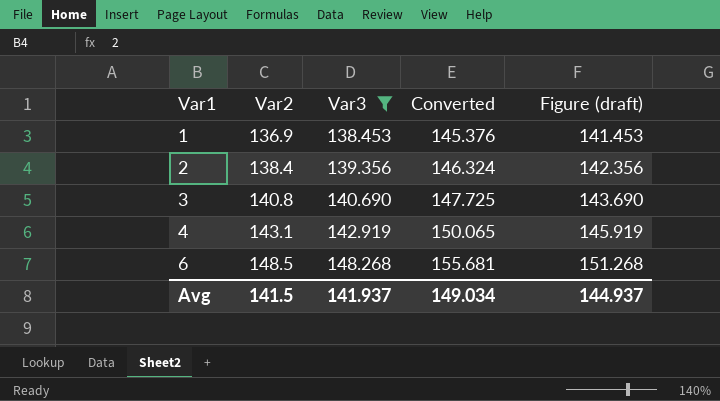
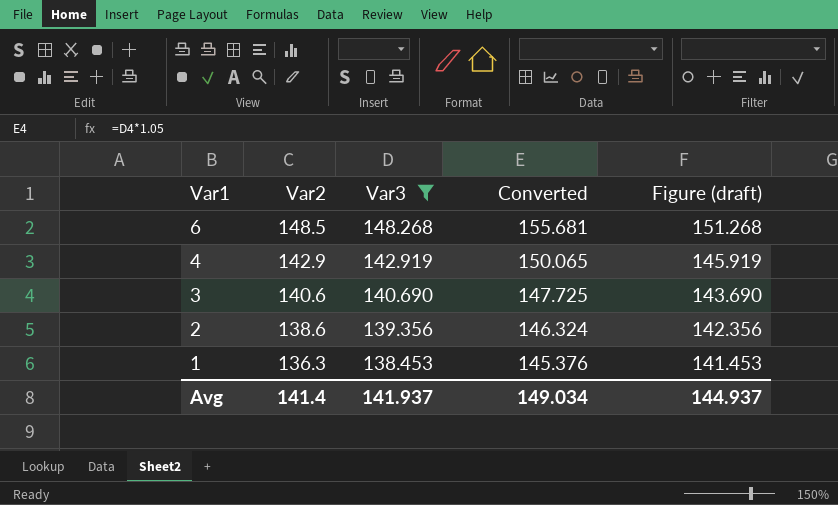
row order: Var1 ascending -> Var1 descending
4 | Var2: 143.1 -> 142.9
3 | Var2: 140.8 -> 140.6
2 | Var2: 138.4 -> 138.6
1 | Var2: 136.9 -> 136.3
Avg | Var2: 141.5 -> 141.4

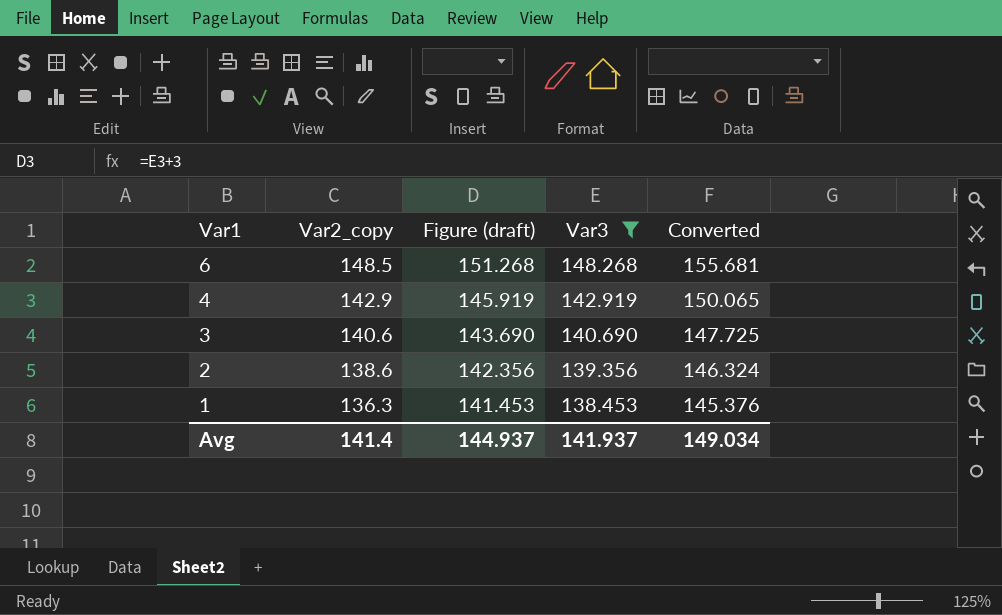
column name: Var2 -> Var2_copy
column Figure (draft) | position: 5 -> 3

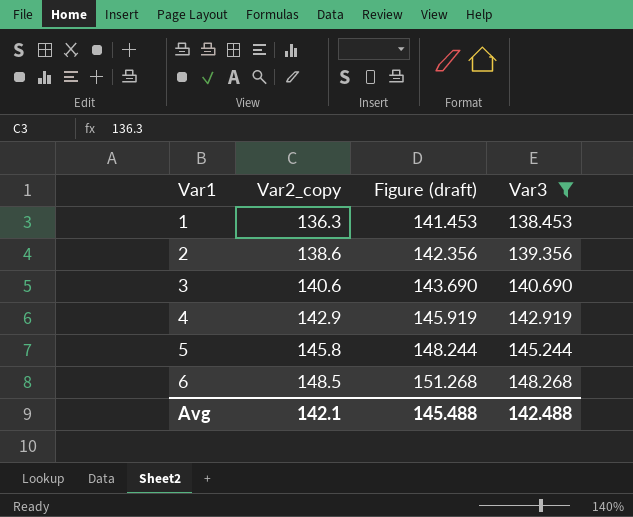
row order: Var1 descending -> Var1 ascending
column Converted | formula: [Var3] * 1.05 -> none
row 5: none -> 145.8 | 148.244 | 145.244
Avg | Var2_copy: 141.4 -> 142.1
Avg | Figure (draft): 144.937 -> 145.488
Avg | Var3: 141.937 -> 142.488

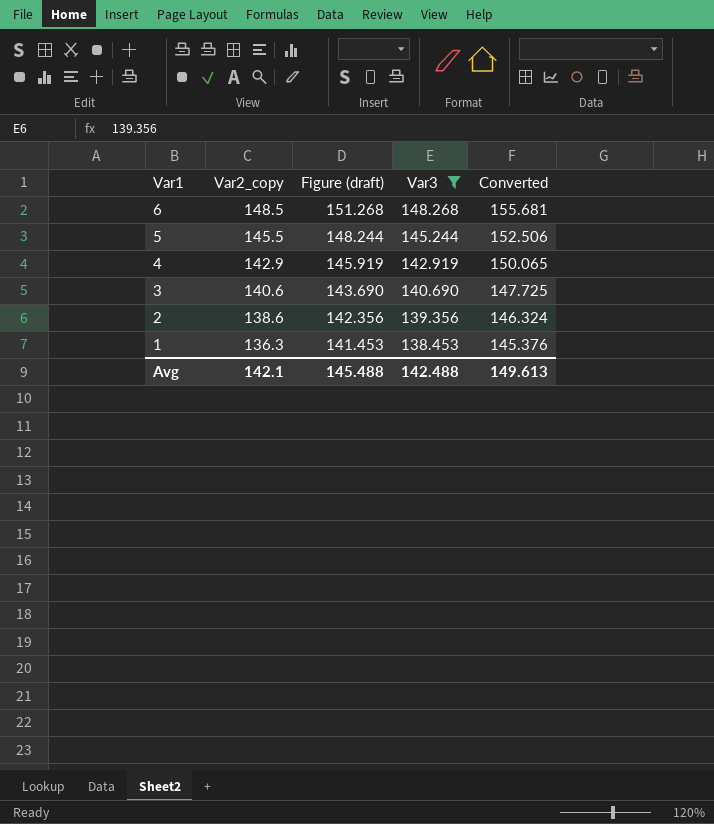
row order: Var1 ascending -> Var1 descending
column Converted | formula: none -> [Var3] * 1.05
5 | Var2_copy: 145.8 -> 145.5

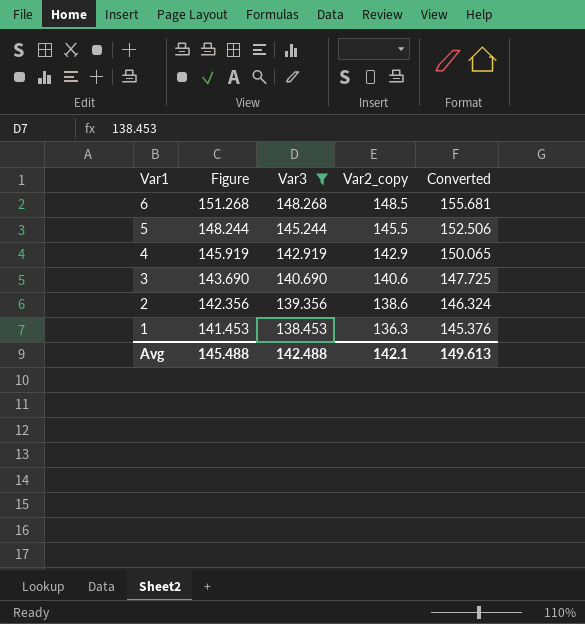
column name: Figure (draft) -> Figure
column Var2_copy | position: 2 -> 4

